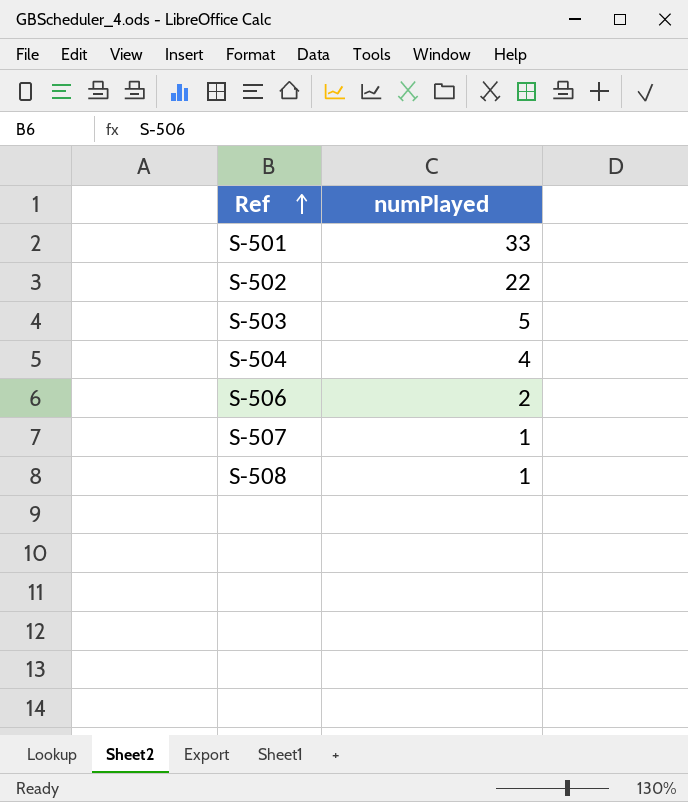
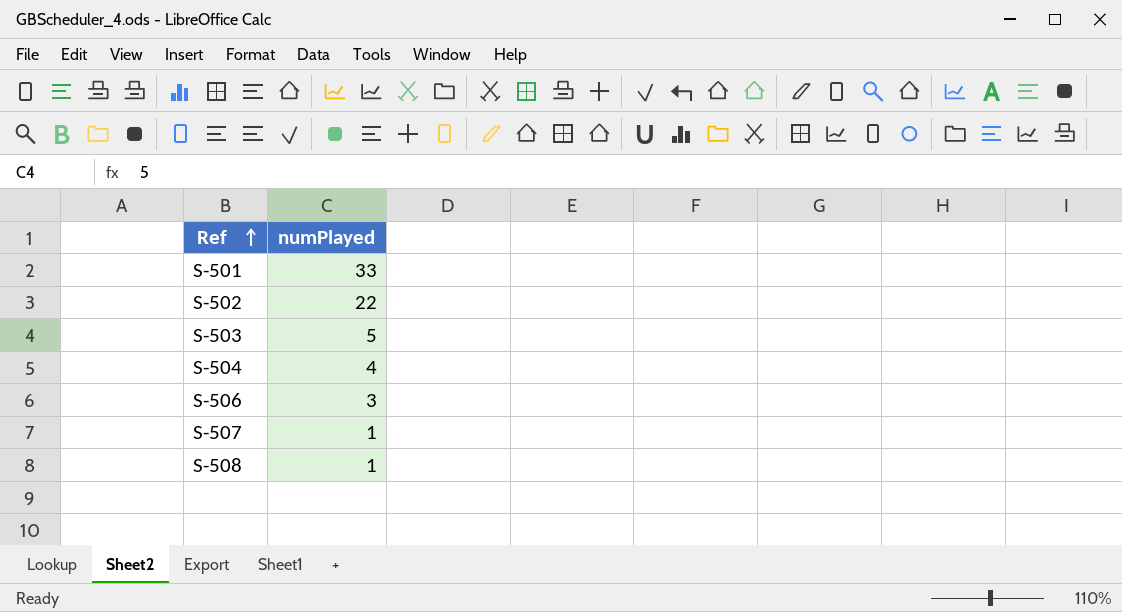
S-506 | numPlayed: 2 -> 3

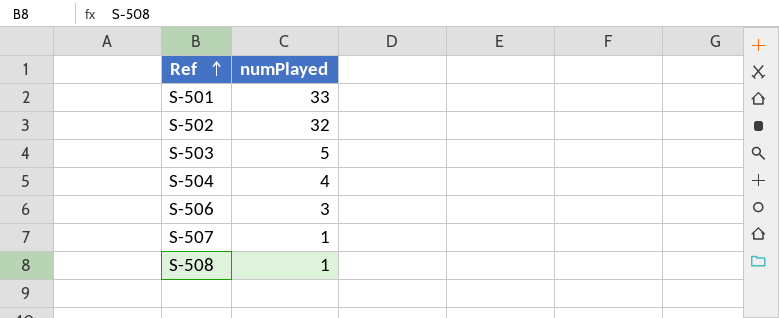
S-502 | numPlayed: 22 -> 32

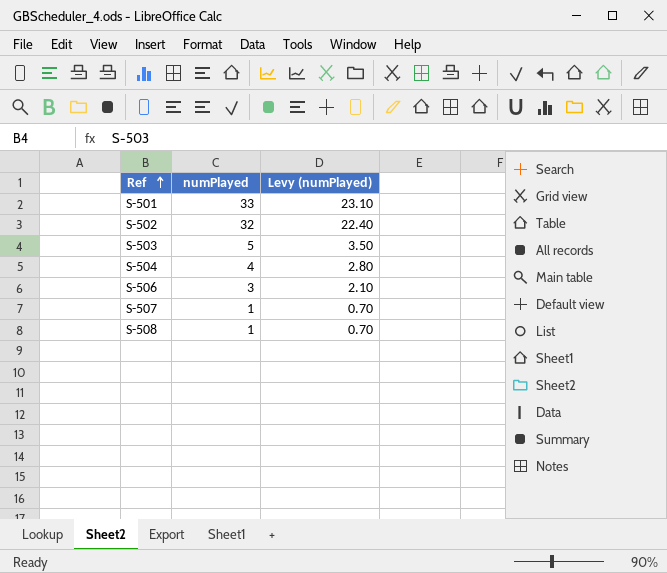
column Levy (numPlayed) | formula: none -> [numPlayed] * 0.7

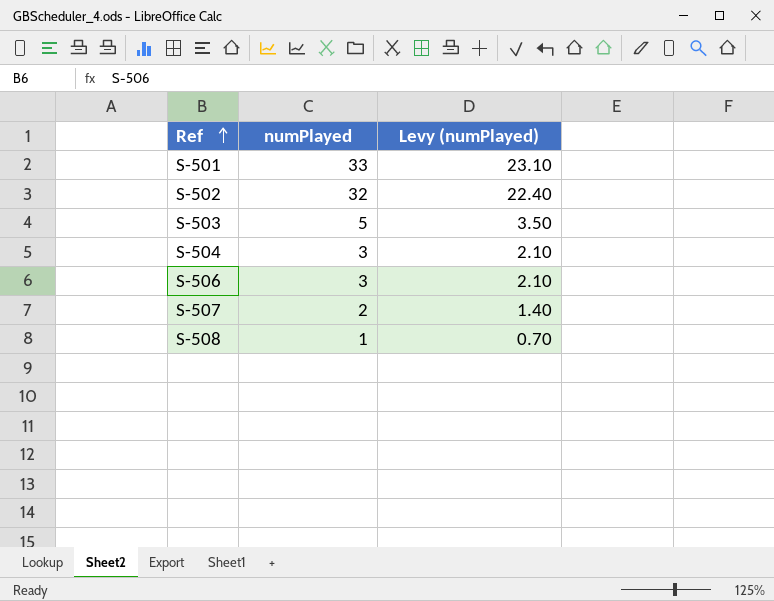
S-504 | numPlayed: 4 -> 3
S-504 | Levy (numPlayed): 2.80 -> 2.10
S-507 | numPlayed: 1 -> 2
S-507 | Levy (numPlayed): 0.70 -> 1.40

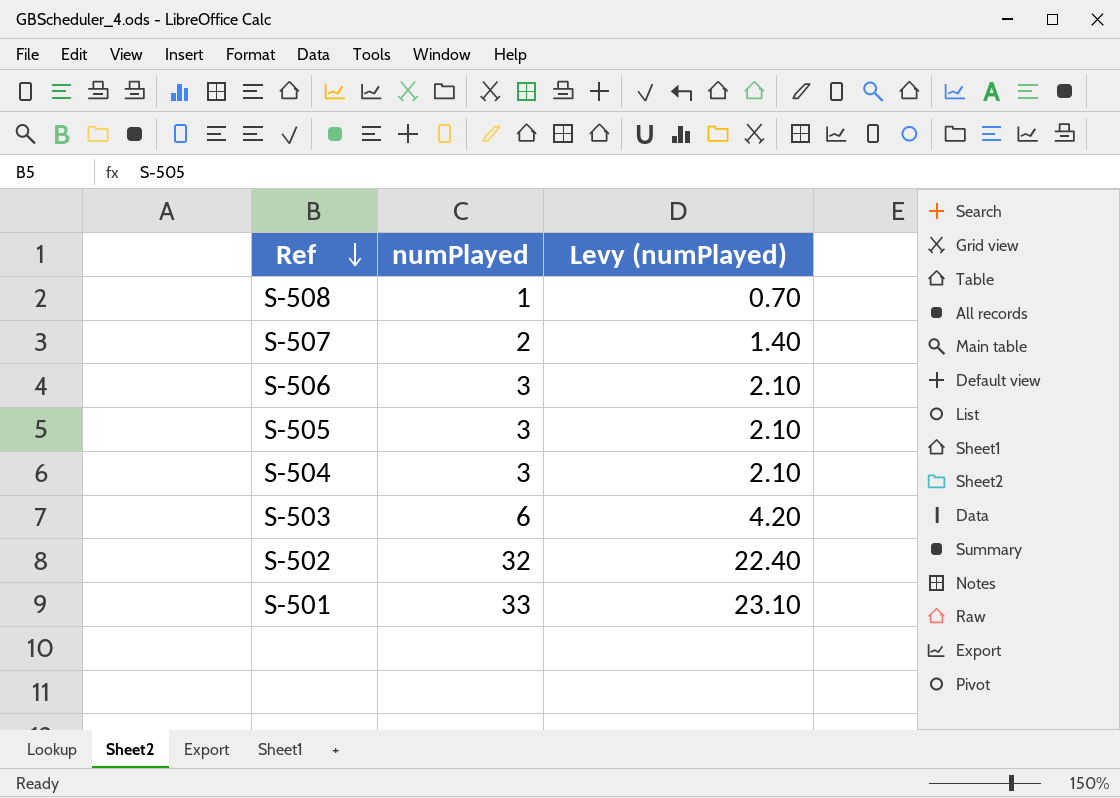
row order: Ref ascending -> Ref descending
row S-505: none -> 3 | 2.10
S-503 | numPlayed: 5 -> 6
S-503 | Levy (numPlayed): 3.50 -> 4.20

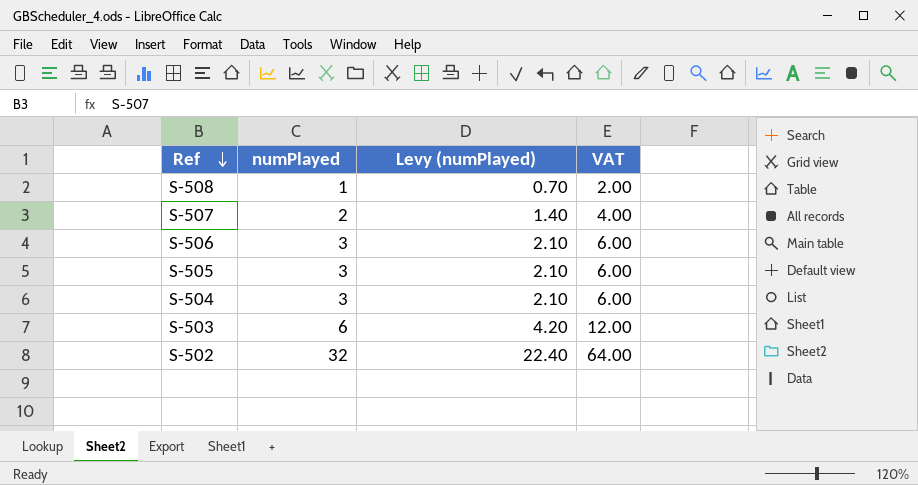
column VAT | formula: none -> [numPlayed] * 2
row S-501: 33 | 23.10 -> none

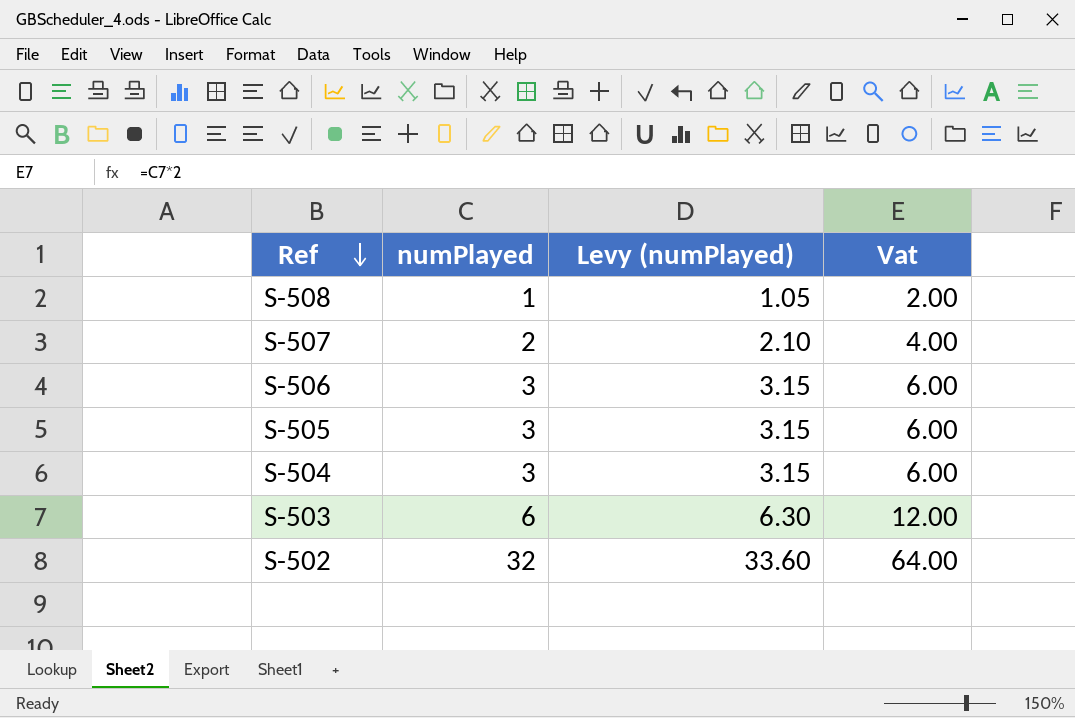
column Levy (numPlayed) | formula: [numPlayed] * 0.7 -> [numPlayed] * 1.05
column name: VAT -> Vat

